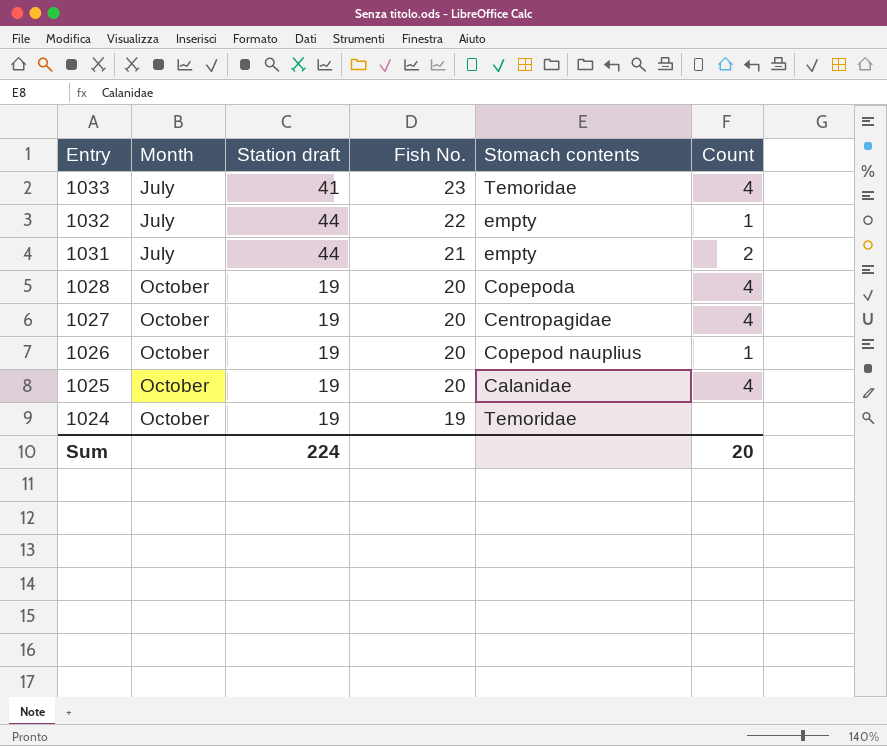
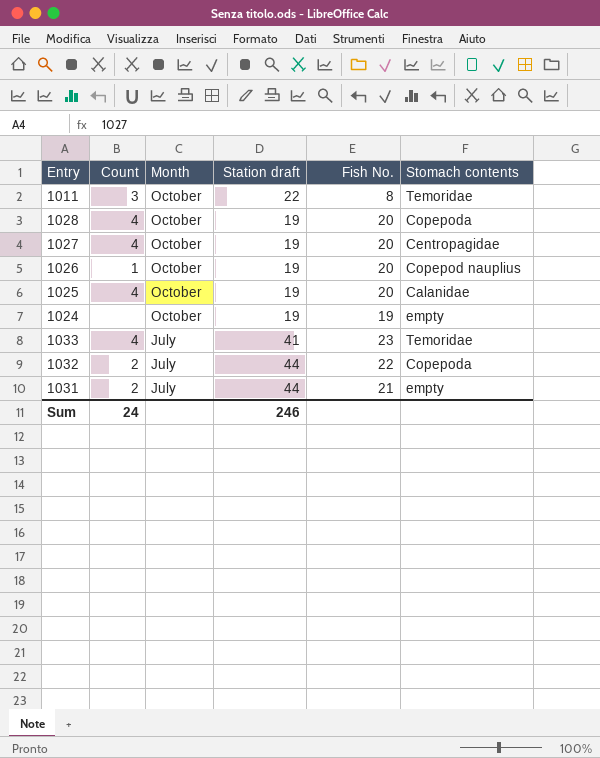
row order: Entry descending -> Month descending
column Count | position: 6 -> 2
row 1011: none -> 3 | October | 22 | 8 | Temoridae
1024 | Stomach contents: Temoridae -> empty
1032 | Count: 1 -> 2
1032 | Stomach contents: empty -> Copepoda
Sum | Count: 20 -> 24
Sum | Station draft: 224 -> 246

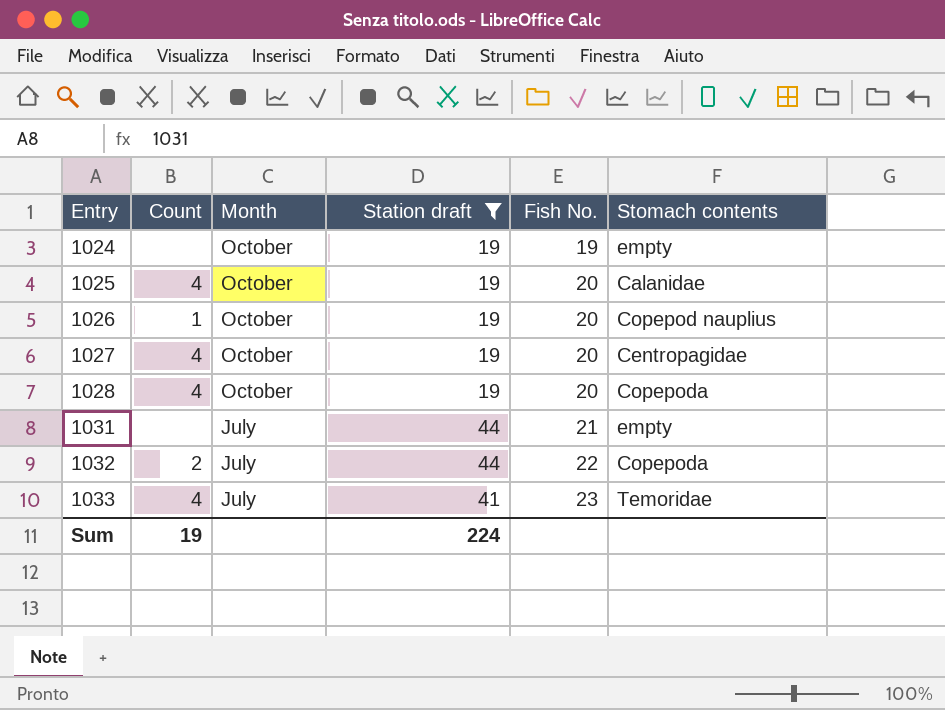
filter: none -> Station draft != 22
row order: Month descending -> Entry ascending
1031 | Count: 2 -> none
Sum | Count: 24 -> 19
Sum | Station draft: 246 -> 224

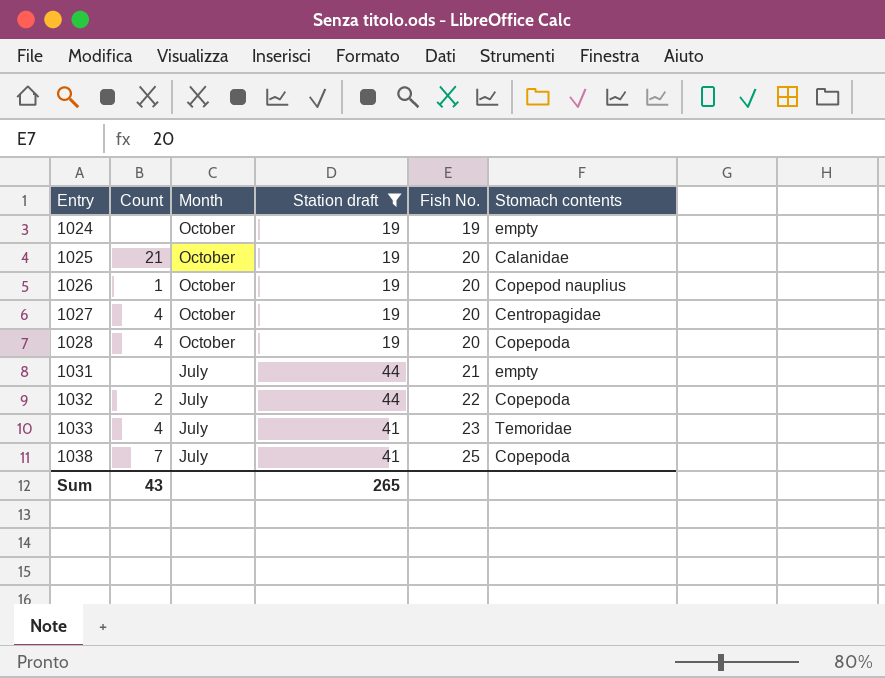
1025 | Count: 4 -> 21
row 1038: none -> 7 | July | 41 | 25 | Copepoda
Sum | Count: 19 -> 43
Sum | Station draft: 224 -> 265

